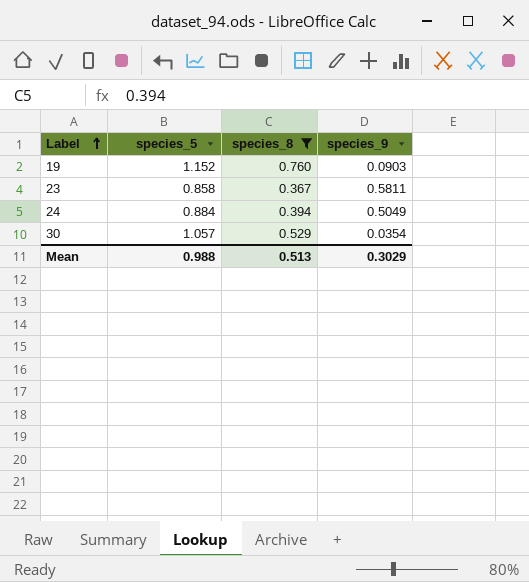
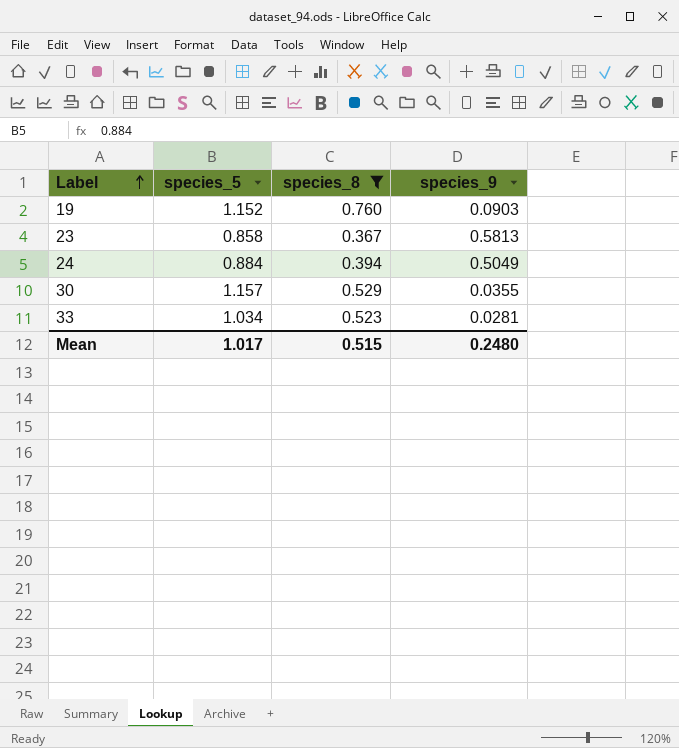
23 | species_9: 0.5811 -> 0.5813
30 | species_5: 1.057 -> 1.157
30 | species_9: 0.0354 -> 0.0355
row 33: none -> 1.034 | 0.523 | 0.0281
Mean | species_5: 0.988 -> 1.017
Mean | species_8: 0.513 -> 0.515
Mean | species_9: 0.3029 -> 0.2480

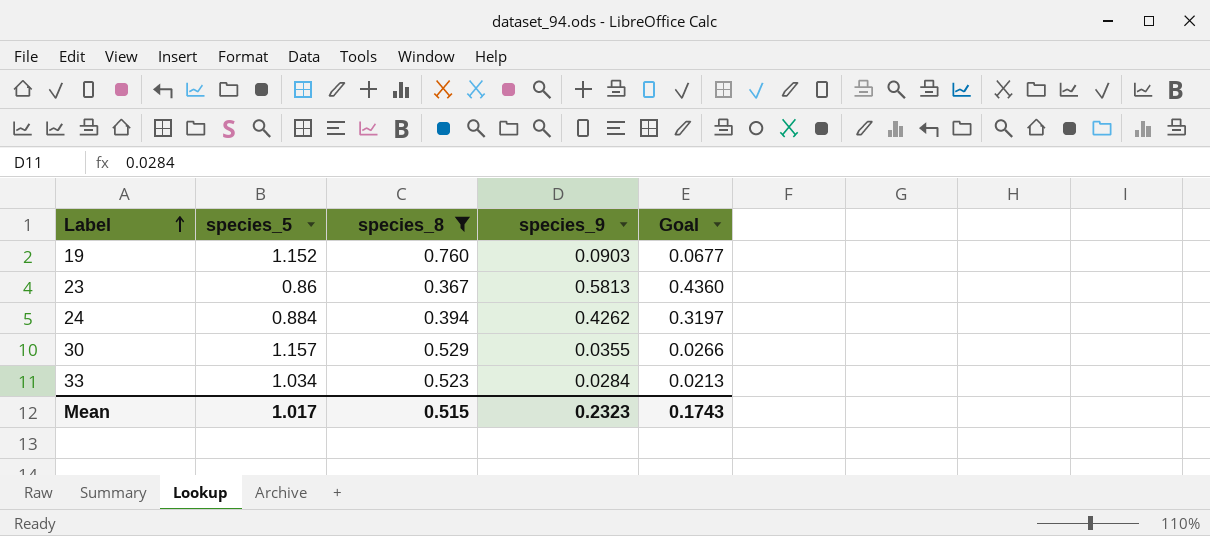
column Goal | formula: none -> [species_9] * 0.75
23 | species_5: 0.858 -> 0.86
24 | species_9: 0.5049 -> 0.4262
33 | species_9: 0.0281 -> 0.0284
Mean | species_9: 0.2480 -> 0.2323

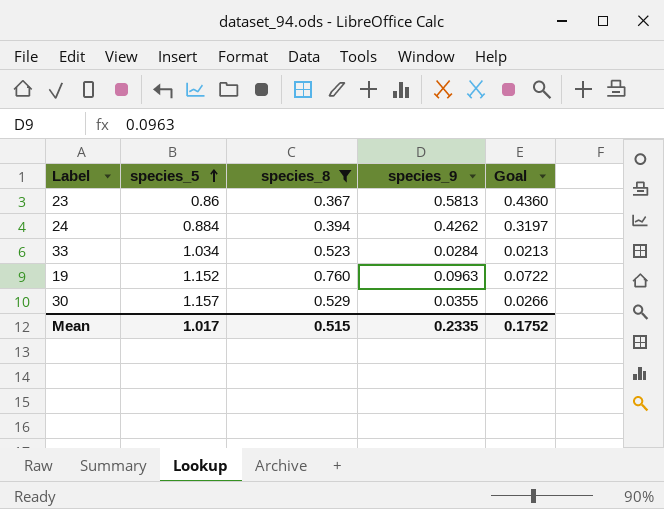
row order: Label ascending -> species_5 ascending
19 | species_9: 0.0903 -> 0.0963
19 | Goal: 0.0677 -> 0.0722
Mean | species_9: 0.2323 -> 0.2335
Mean | Goal: 0.1743 -> 0.1752

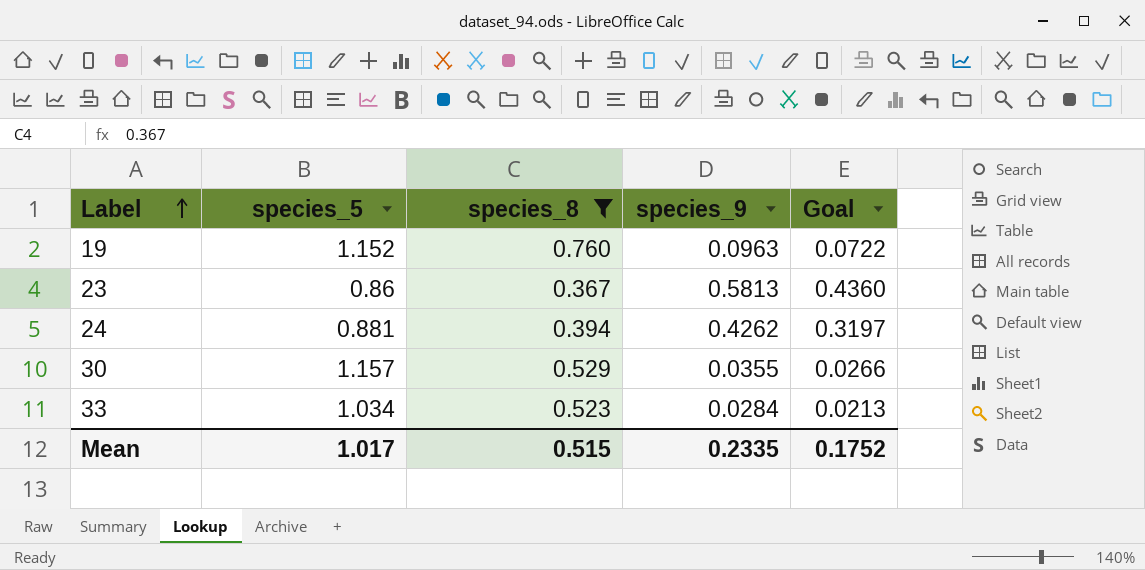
row order: species_5 ascending -> Label ascending
24 | species_5: 0.884 -> 0.881

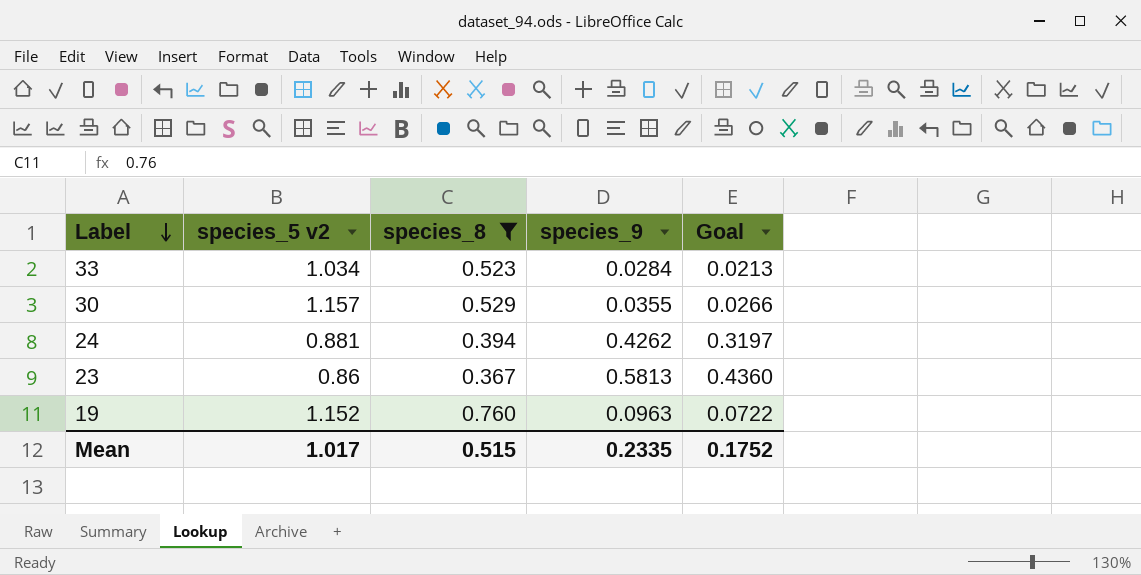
row order: Label ascending -> Label descending
column name: species_5 -> species_5 v2

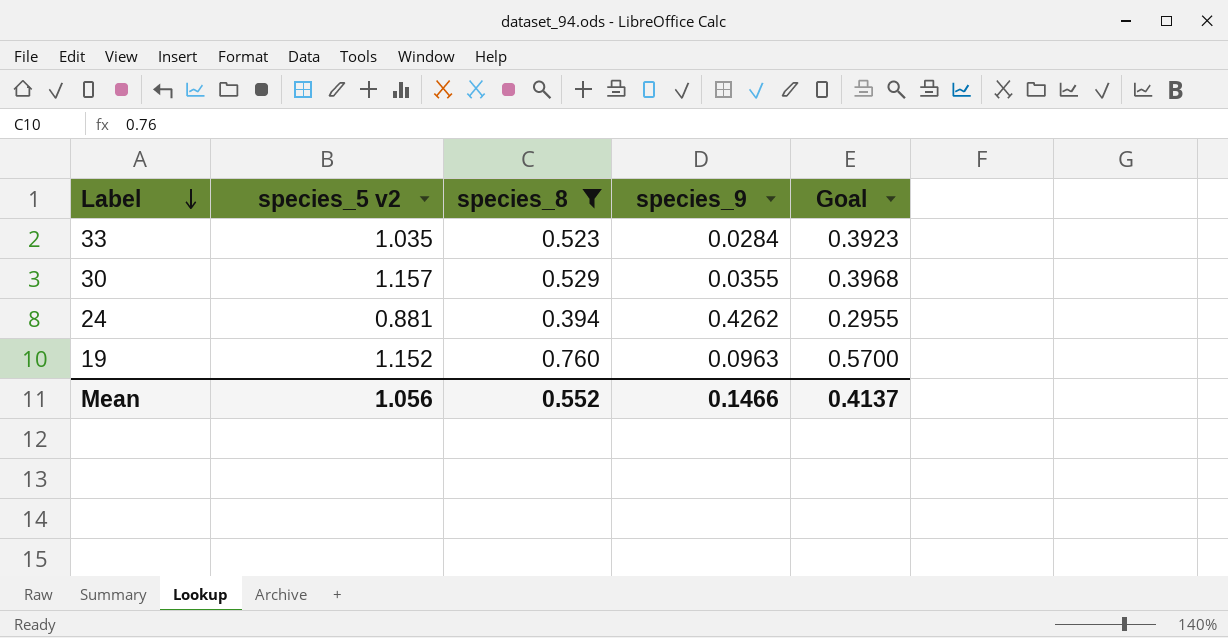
column Goal | formula: [species_9] * 0.75 -> [species_8] * 0.75
row 23: 0.86 | 0.367 | 0.5813 | 0.4360 -> none
33 | species_5 v2: 1.034 -> 1.035
Mean | species_5 v2: 1.017 -> 1.056
Mean | species_8: 0.515 -> 0.552
Mean | species_9: 0.2335 -> 0.1466
Mean | Goal: 0.1752 -> 0.4137

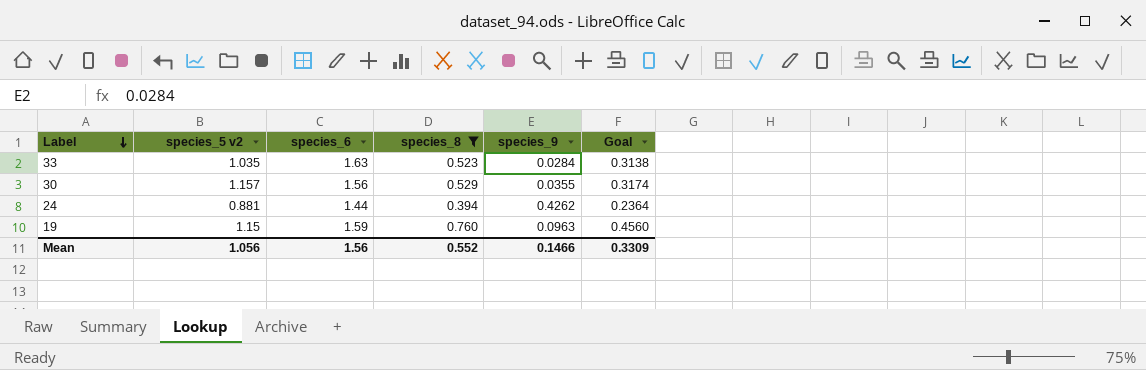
column species_6 | position: none -> 3
column Goal | formula: [species_8] * 0.75 -> [species_8] * 0.6
19 | species_5 v2: 1.152 -> 1.15
Mean | Goal: 0.4137 -> 0.3309

